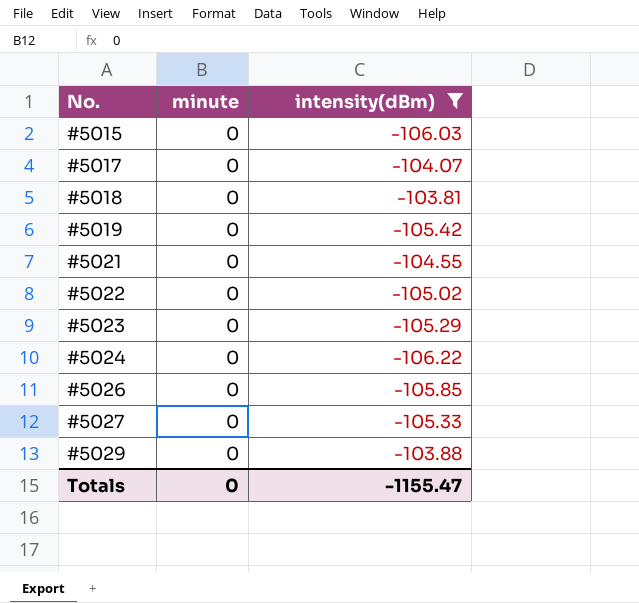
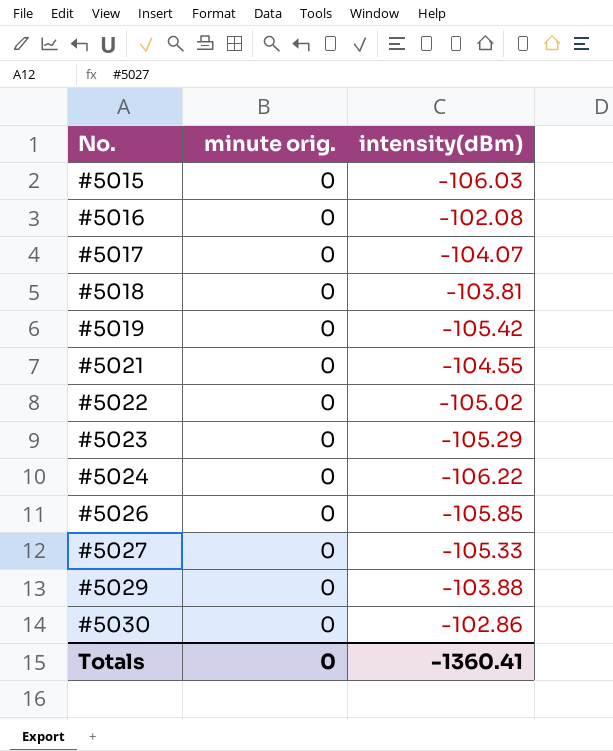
filter: intensity(dBm) <= -103.81 -> none
column name: minute -> minute orig.
Totals | intensity(dBm): -1155.47 -> -1360.41

